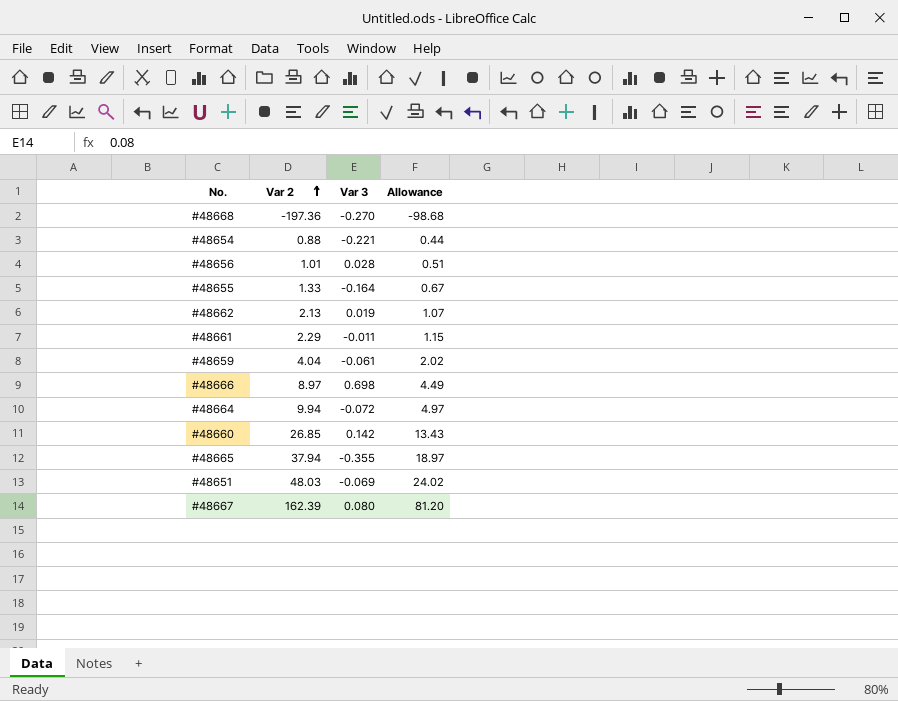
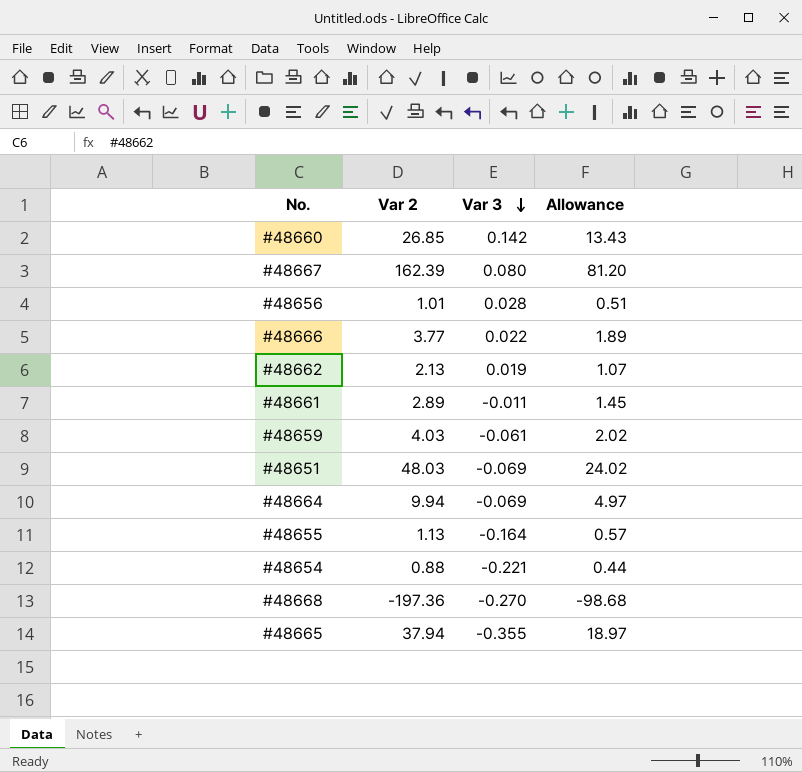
row order: Var 2 ascending -> Var 3 descending
#48666 | Var 2: 8.97 -> 3.77
#48666 | Var 3: 0.698 -> 0.022
#48666 | Allowance: 4.49 -> 1.89
#48661 | Var 2: 2.29 -> 2.89
#48661 | Allowance: 1.15 -> 1.45
#48659 | Var 2: 4.04 -> 4.03
#48664 | Var 3: -0.072 -> -0.069
#48655 | Var 2: 1.33 -> 1.13
#48655 | Allowance: 0.67 -> 0.57

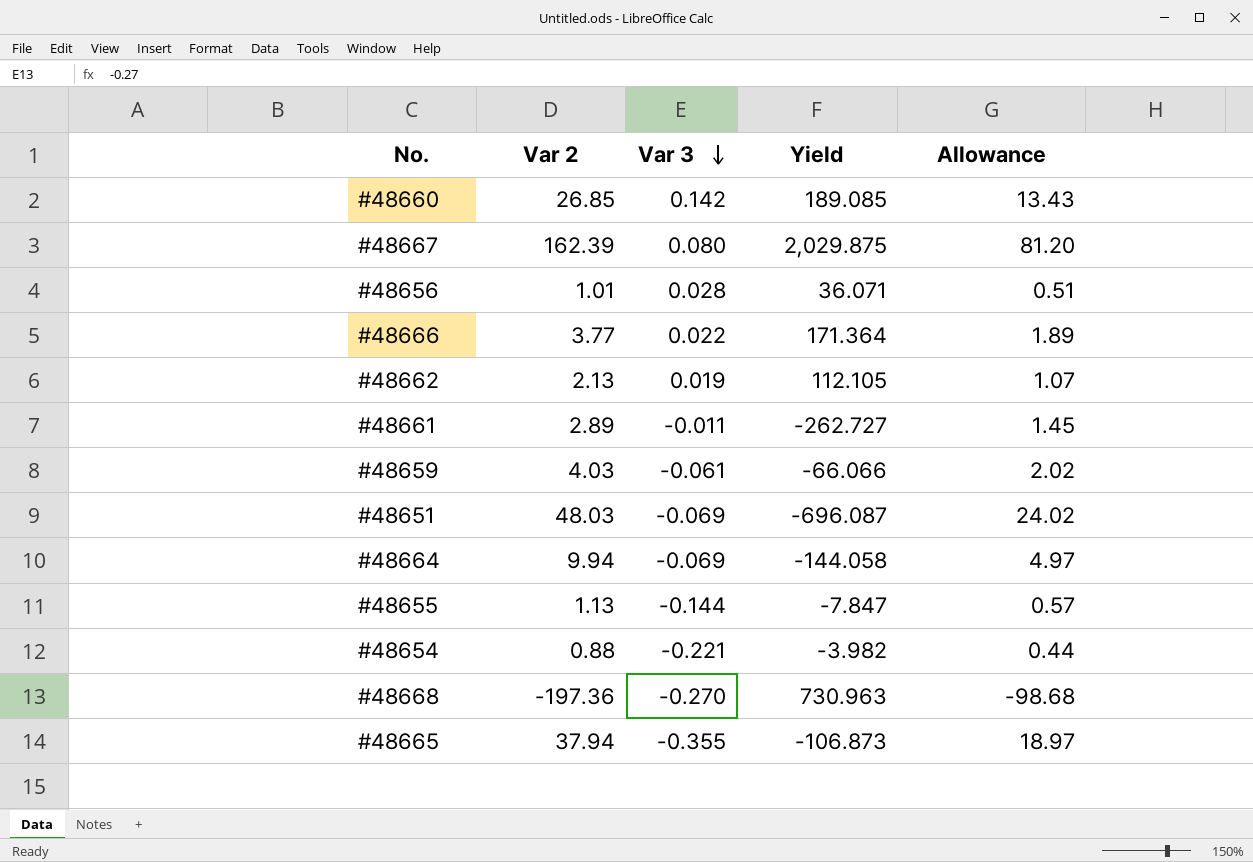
column Yield | formula: none -> [Var 2] / [Var 3]
#48655 | Var 3: -0.164 -> -0.144

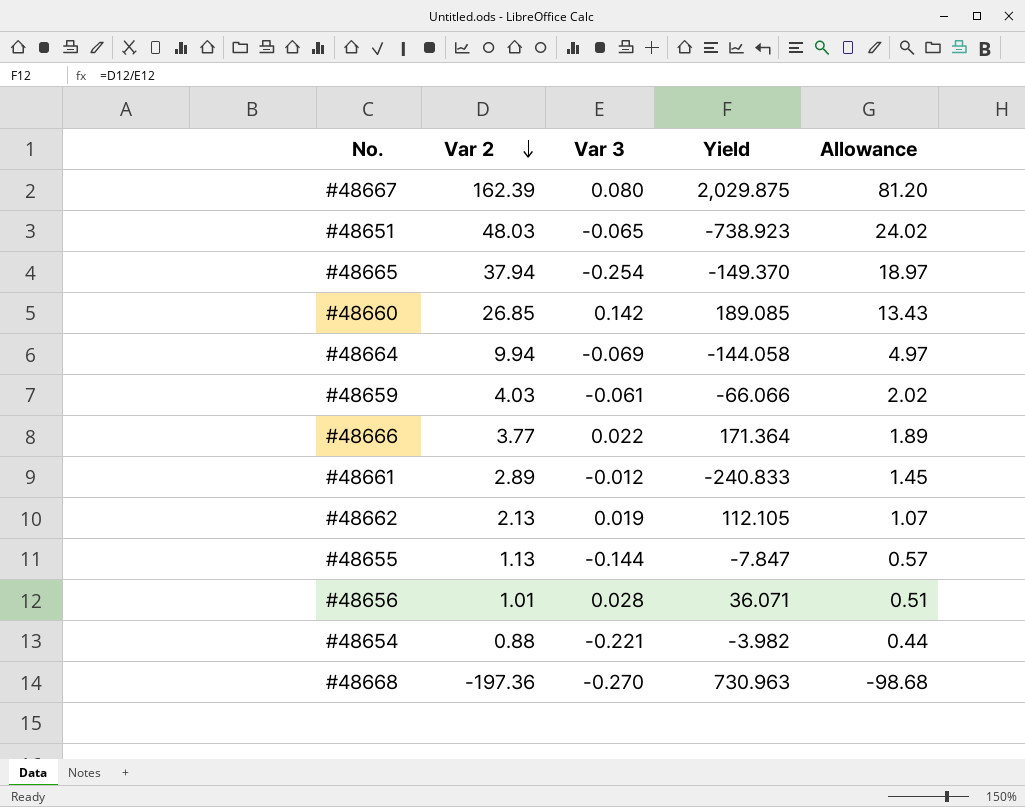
row order: Var 3 descending -> Var 2 descending
#48651 | Var 3: -0.069 -> -0.065
#48651 | Yield: -696.087 -> -738.923
#48665 | Var 3: -0.355 -> -0.254
#48665 | Yield: -106.873 -> -149.370
#48661 | Var 3: -0.011 -> -0.012
#48661 | Yield: -262.727 -> -240.833

